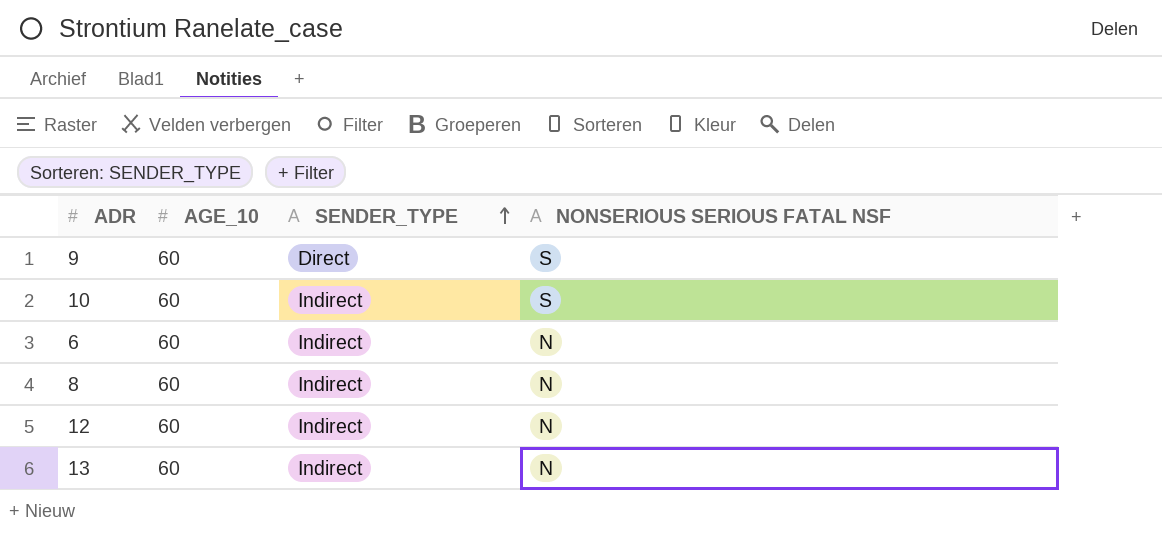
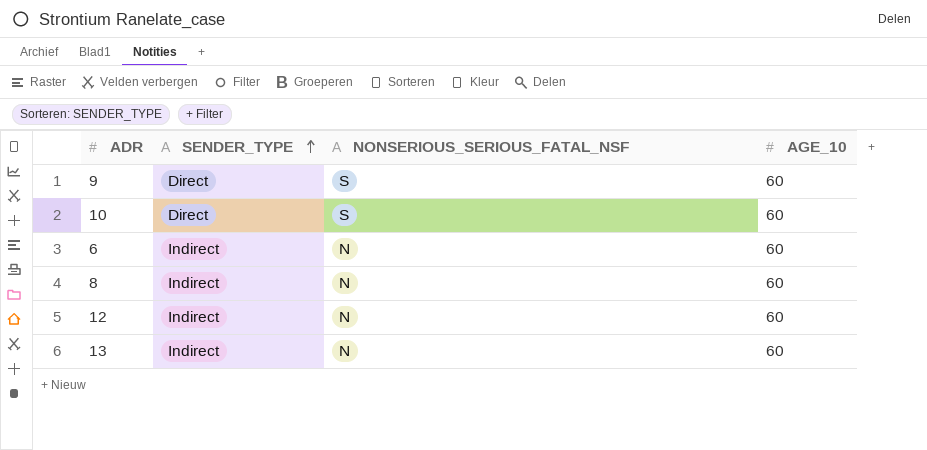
column name: NONSERIOUS SERIOUS FATAL NSF -> NONSERIOUS_SERIOUS_FATAL_NSF
column AGE_10 | position: 2 -> 4
10 | SENDER_TYPE: Indirect -> Direct

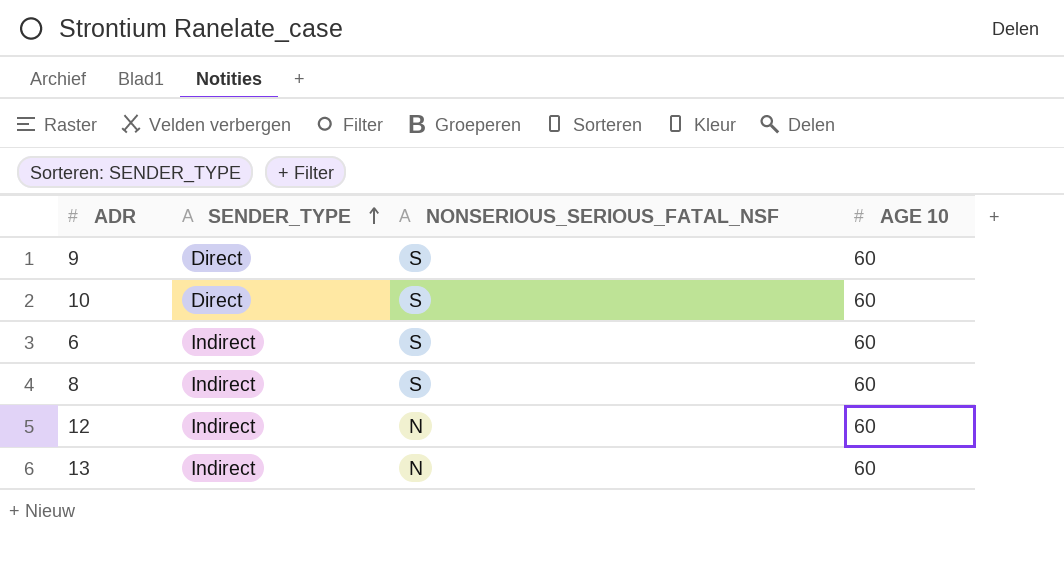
column name: AGE_10 -> AGE 10
6 | NONSERIOUS_SERIOUS_FATAL_NSF: N -> S
8 | NONSERIOUS_SERIOUS_FATAL_NSF: N -> S

